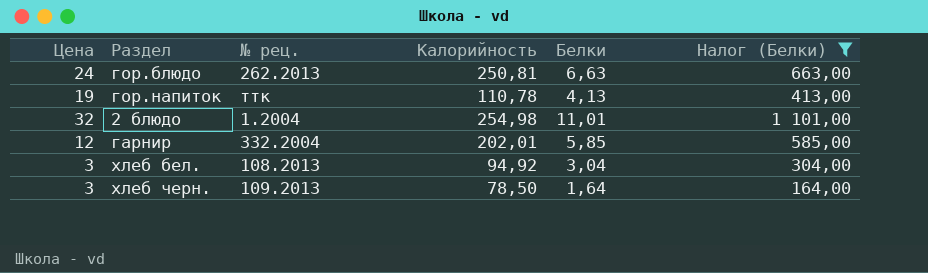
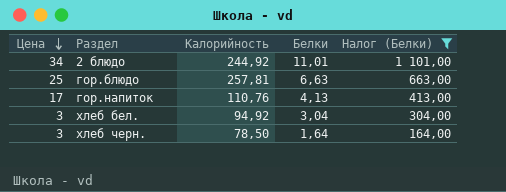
row order: none -> Цена descending
column № рец. | position: 3 -> none
row гарнир: 12 | 332.2004 | 202,01 | 5,85 | 585,00 -> none
2 блюдо | Цена: 32 -> 34
2 блюдо | Калорийность: 254,98 -> 244,92
гор.блюдо | Цена: 24 -> 25
гор.блюдо | Калорийность: 250,81 -> 257,81
гор.напиток | Цена: 19 -> 17
гор.напиток | Калорийность: 110,78 -> 110,76

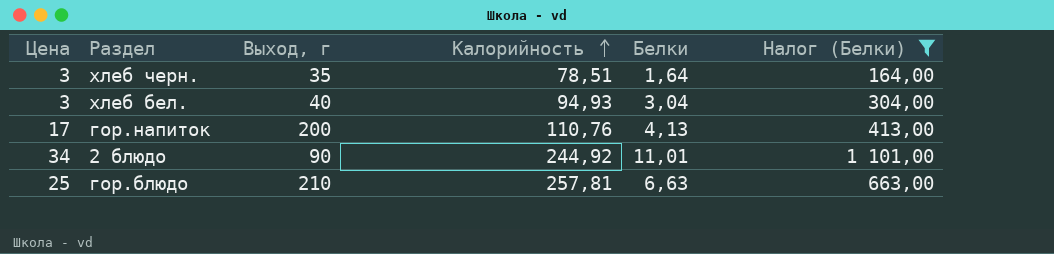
row order: Цена descending -> Калорийность ascending
column Выход, г | position: none -> 3
хлеб черн. | Калорийность: 78,50 -> 78,51
хлеб бел. | Калорийность: 94,92 -> 94,93

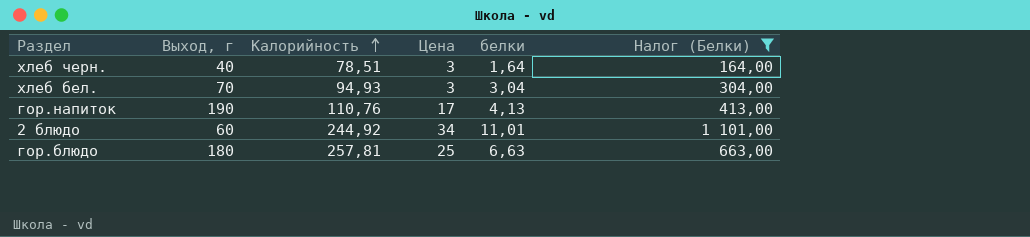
column Цена | position: 1 -> 4
column name: Белки -> белки
хлеб черн. | Выход, г: 35 -> 40
хлеб бел. | Выход, г: 40 -> 70
гор.напиток | Выход, г: 200 -> 190
2 блюдо | Выход, г: 90 -> 60
гор.блюдо | Выход, г: 210 -> 180

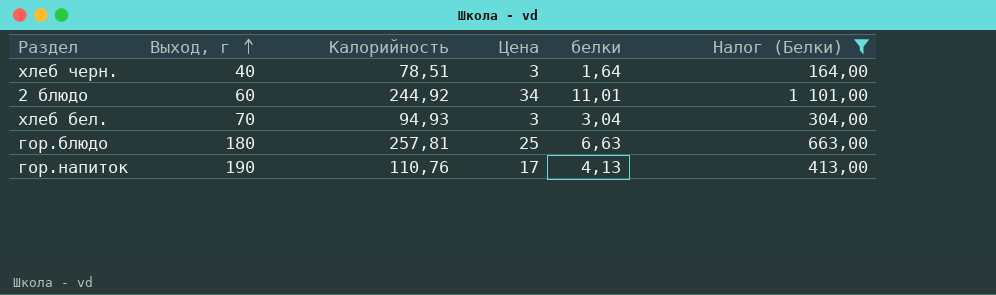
row order: Калорийность ascending -> Выход, г ascending

